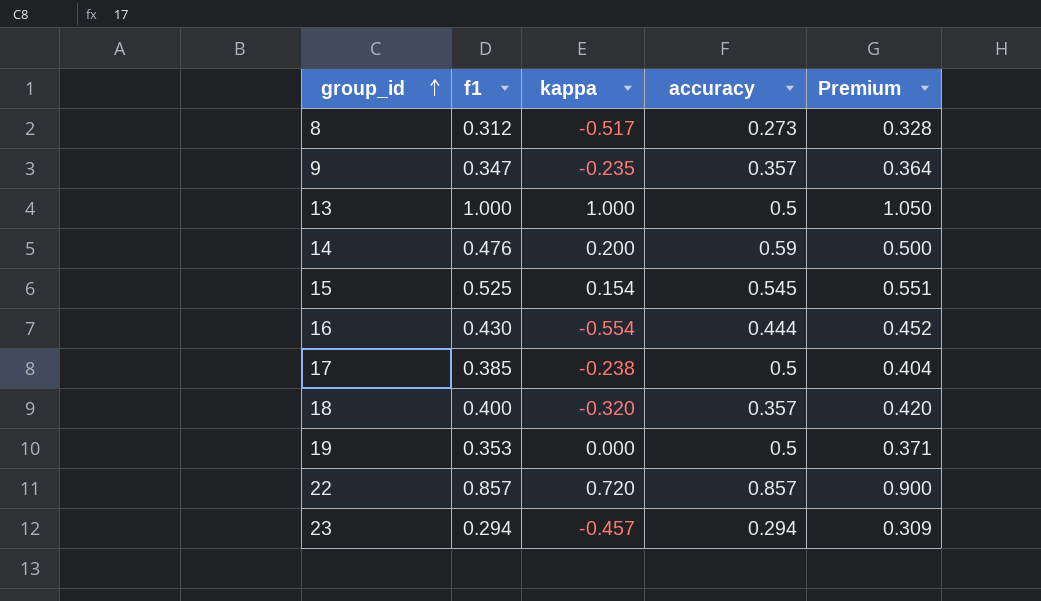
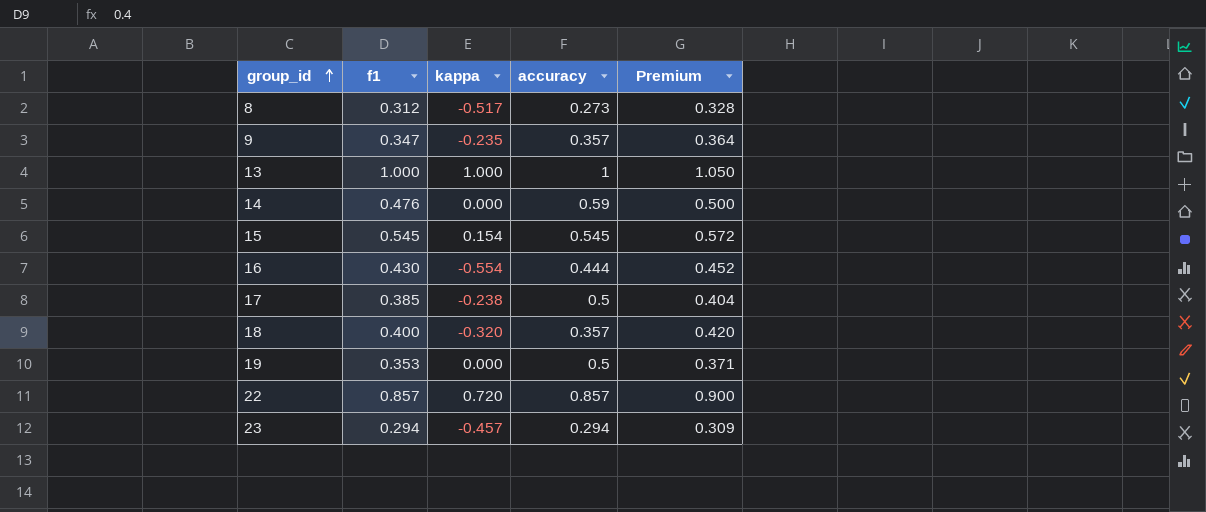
13 | accuracy: 0.5 -> 1
14 | kappa: 0.200 -> 0.000
15 | f1: 0.525 -> 0.545
15 | Premium: 0.551 -> 0.572

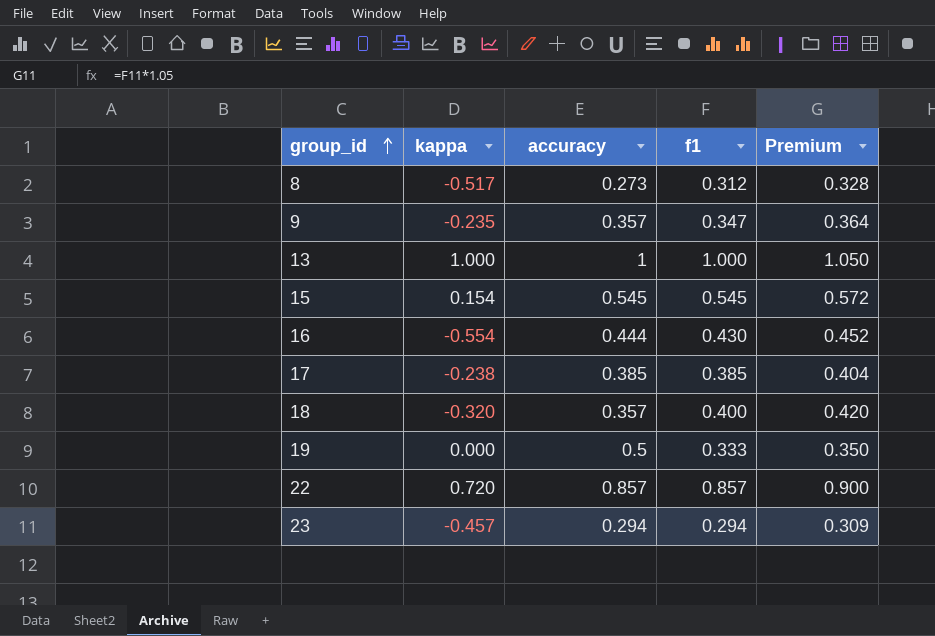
column f1 | position: 2 -> 4
row 14: 0.476 | 0.000 | 0.59 | 0.500 -> none
17 | accuracy: 0.5 -> 0.385
19 | f1: 0.353 -> 0.333
19 | Premium: 0.371 -> 0.350

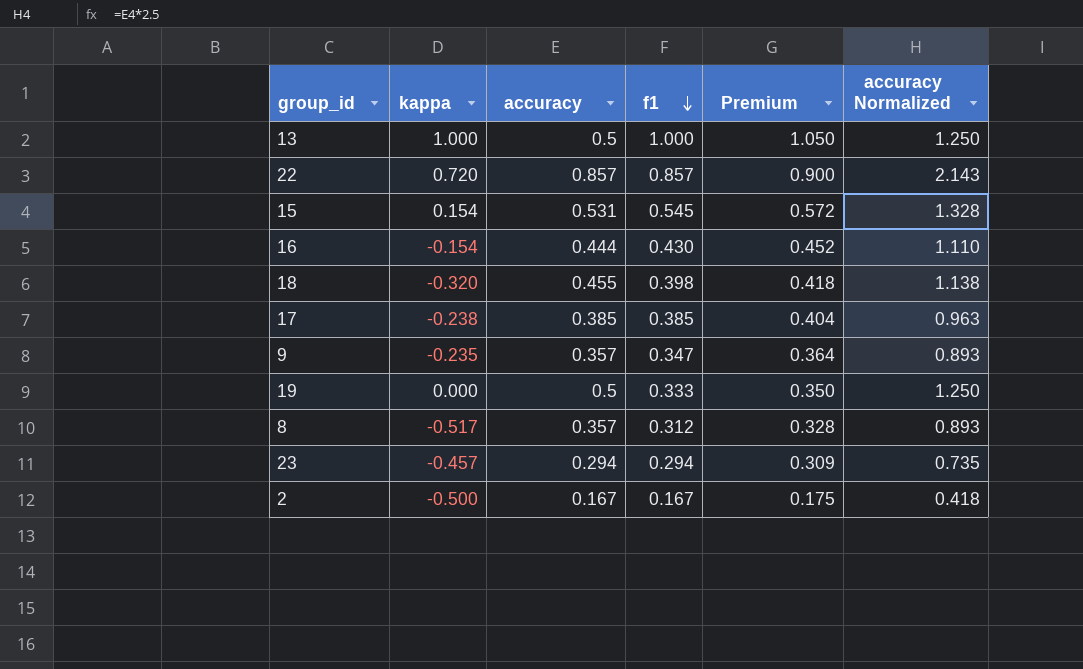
row order: group_id ascending -> f1 descending
column accuracy Normalized | formula: none -> [accuracy] * 2.5
13 | accuracy: 1 -> 0.5
15 | accuracy: 0.545 -> 0.531
16 | kappa: -0.554 -> -0.154
18 | accuracy: 0.357 -> 0.455
18 | f1: 0.400 -> 0.398
18 | Premium: 0.420 -> 0.418
8 | accuracy: 0.273 -> 0.357
row 2: none -> -0.500 | 0.167 | 0.167 | 0.175 | 0.418

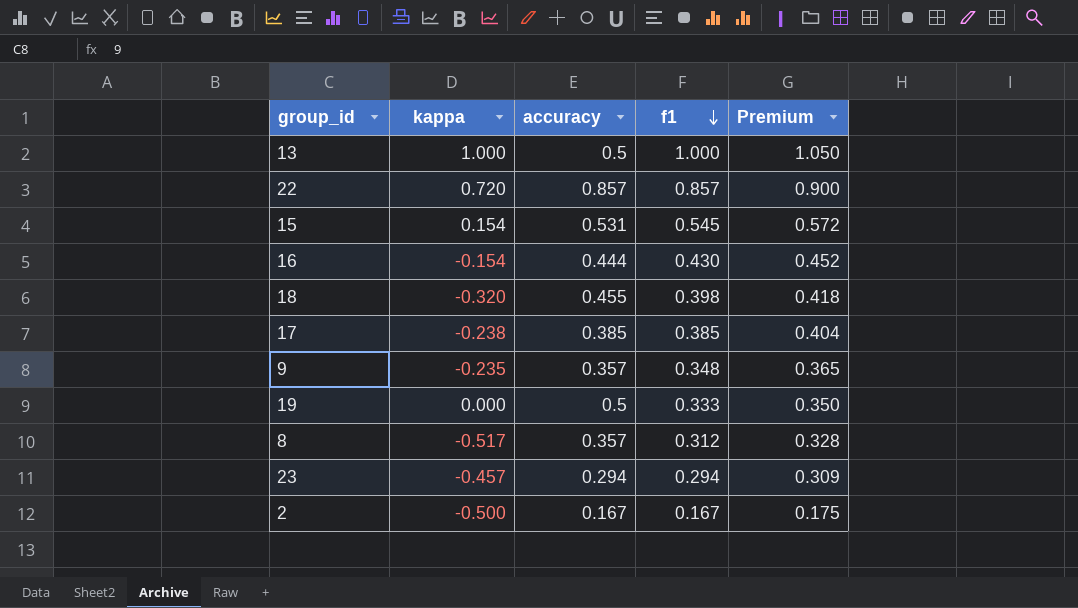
column accuracy Normalized | formula: [accuracy] * 2.5 -> none
9 | f1: 0.347 -> 0.348
9 | Premium: 0.364 -> 0.365

